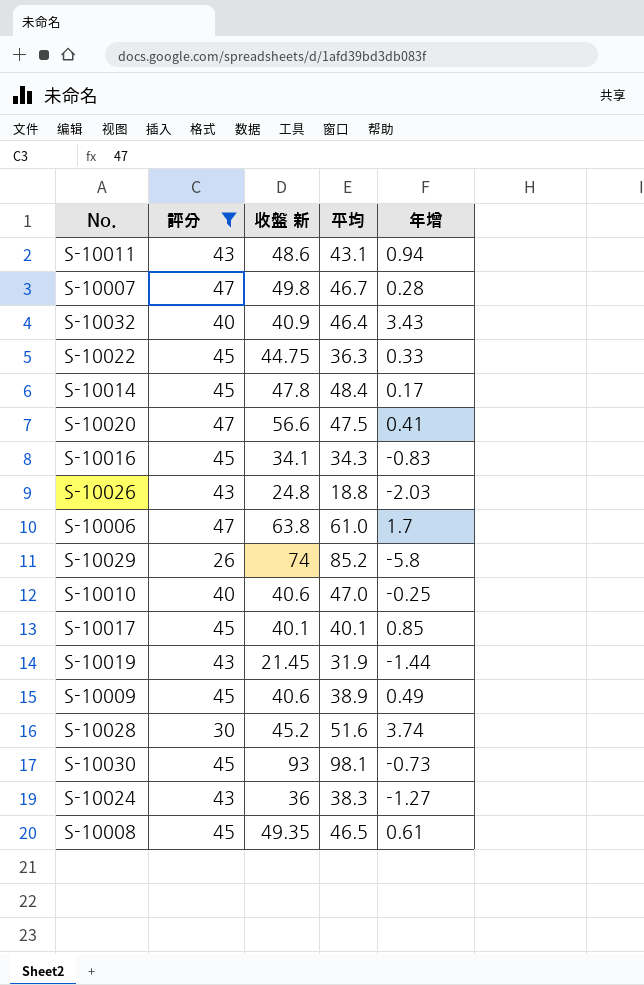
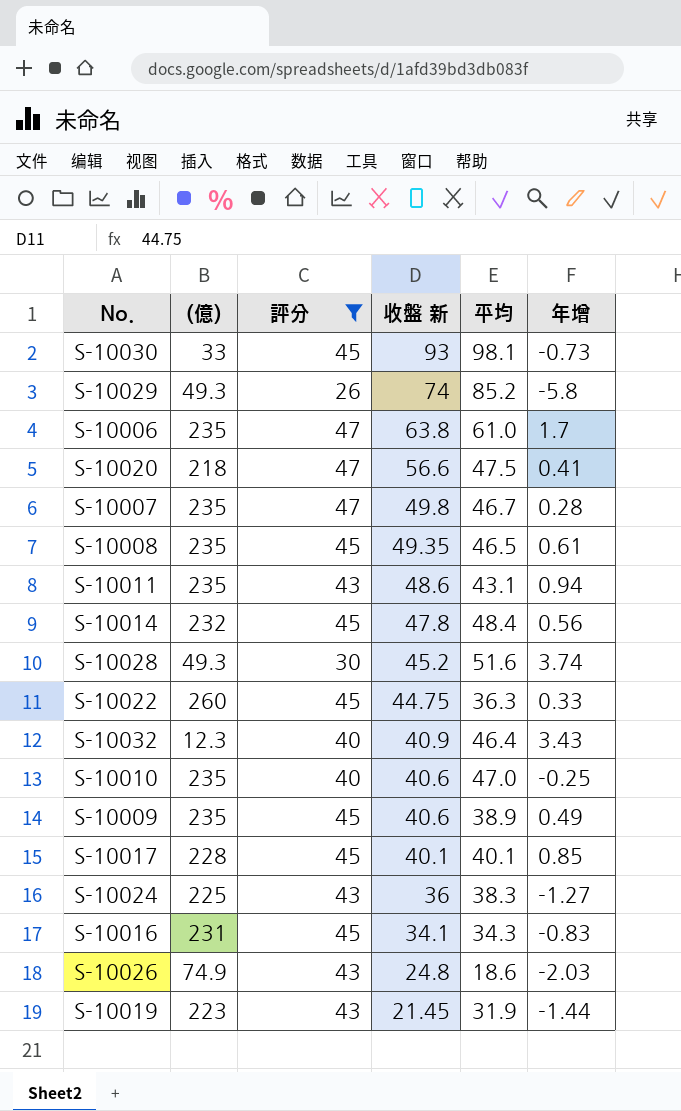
row order: none -> 收盤 新 descending
column (億) | position: none -> 2
S-10014 | 年增: 0.17 -> 0.56
S-10026 | 平均: 18.8 -> 18.6

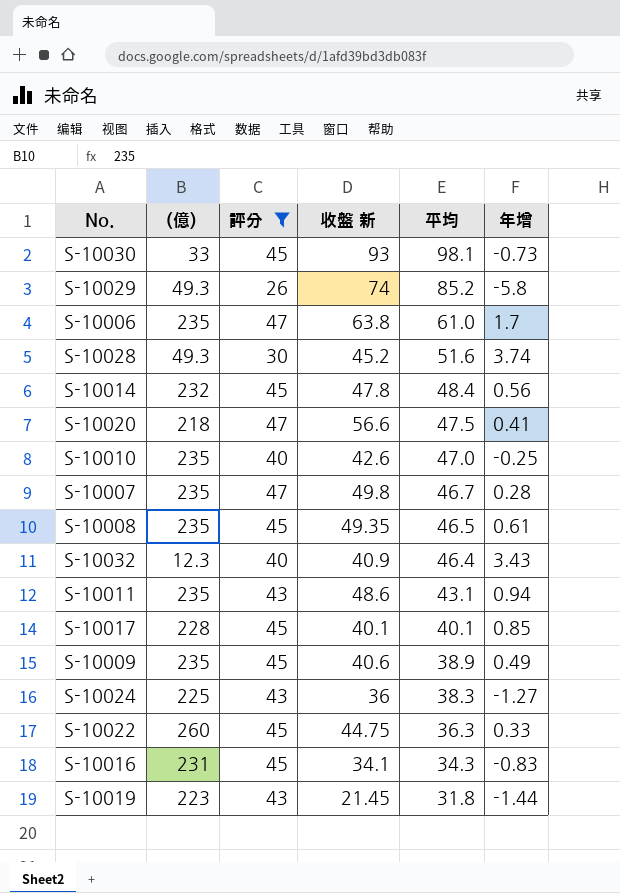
row order: 收盤 新 descending -> 平均 descending
row S-10026: 74.9 | 43 | 24.8 | 18.6 | -2.03 -> none
S-10010 | 收盤 新: 40.6 -> 42.6
S-10019 | 平均: 31.9 -> 31.8

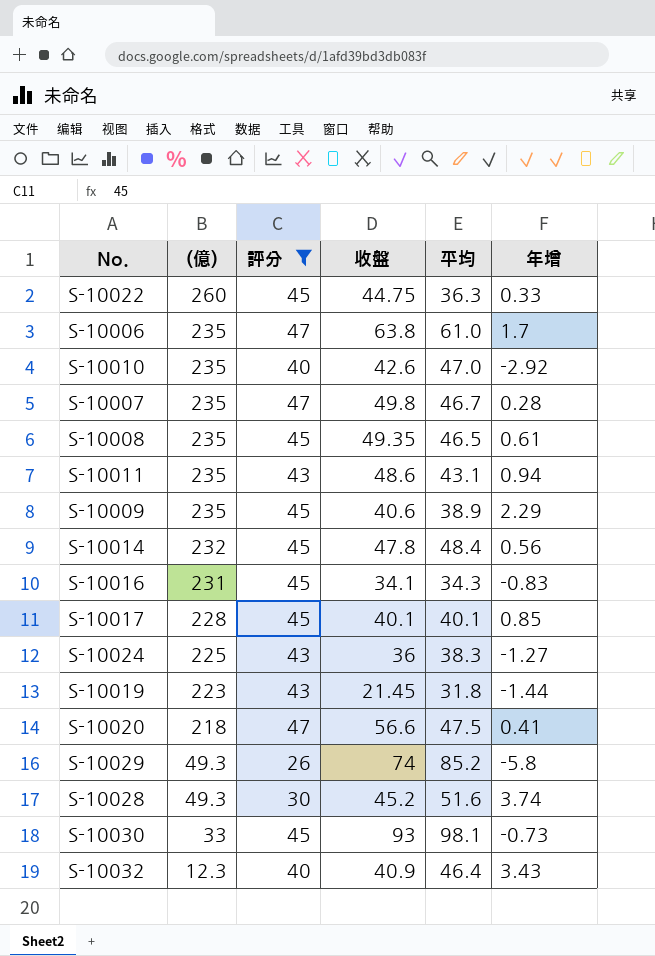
row order: 平均 descending -> (億) descending
column name: 收盤 新 -> 收盤
S-10010 | 年增: -0.25 -> -2.92
S-10009 | 年增: 0.49 -> 2.29

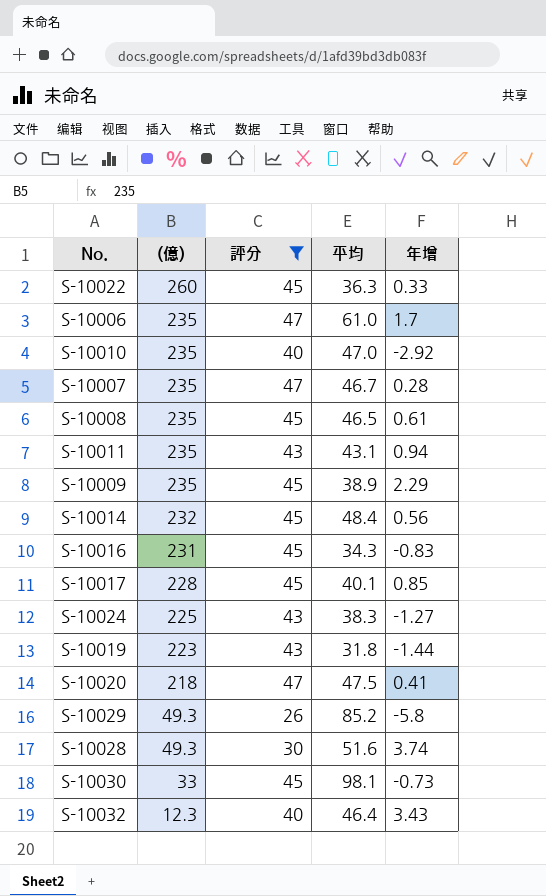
column 收盤 | position: 4 -> none

